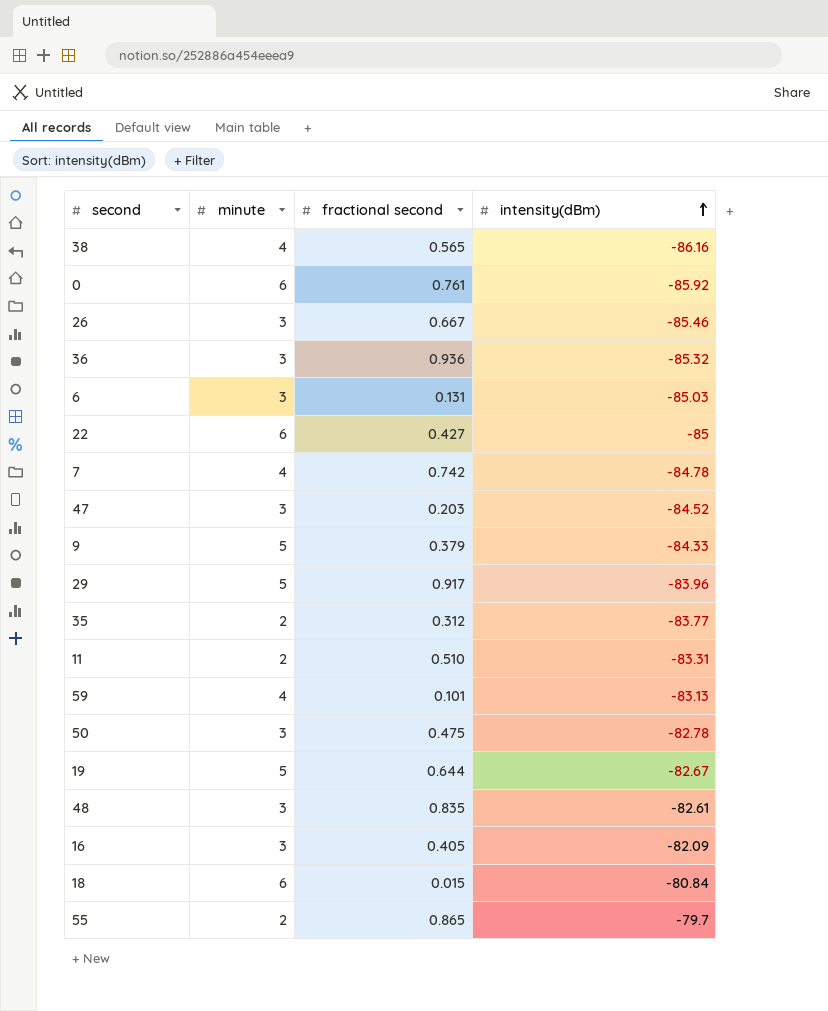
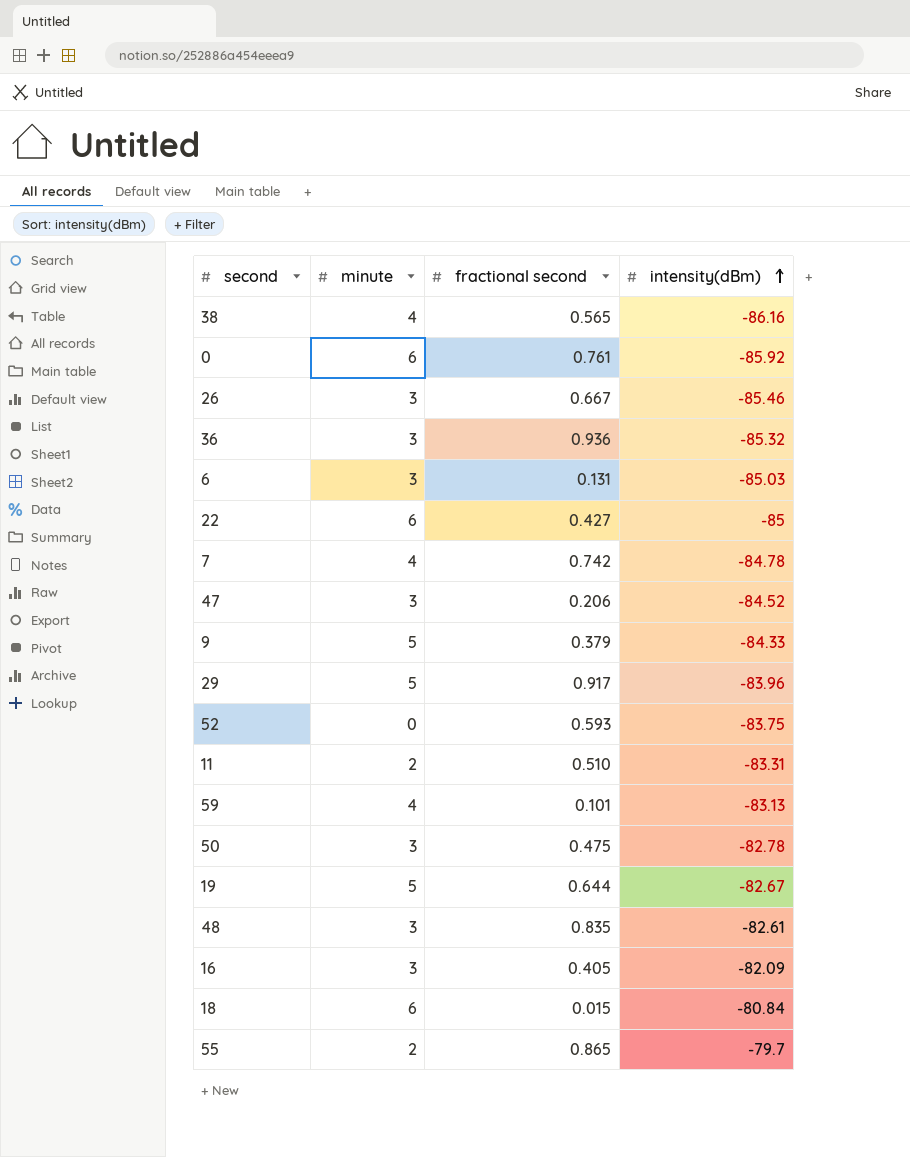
row 35: 2 | 0.312 | -83.77 -> none
47 | fractional second: 0.203 -> 0.206
row 52: none -> 0 | 0.593 | -83.75

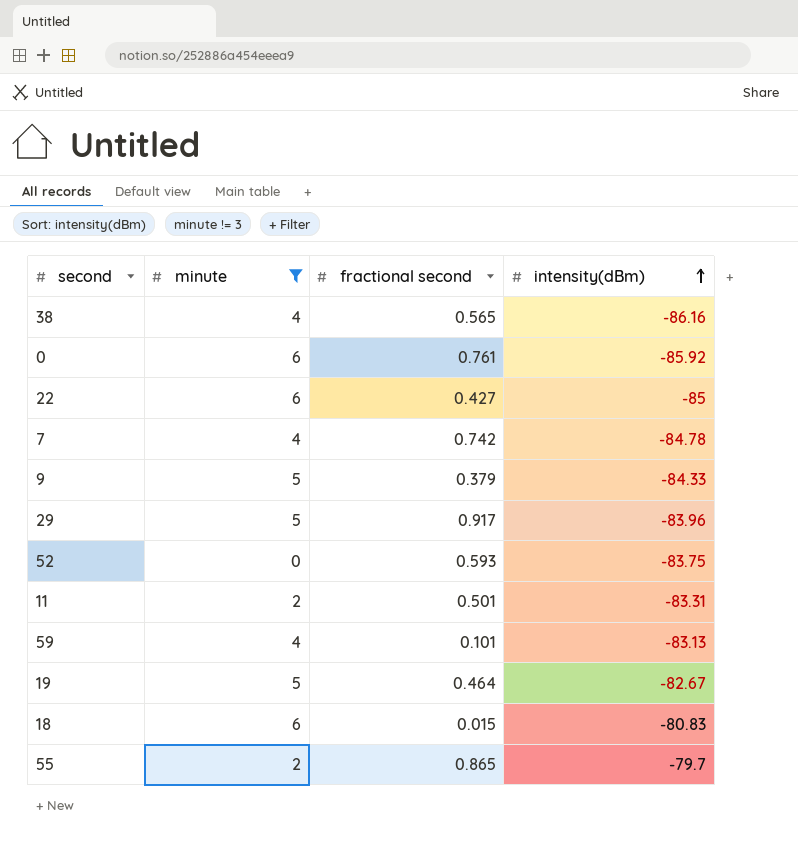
filter: none -> minute != 3
11 | fractional second: 0.510 -> 0.501
19 | fractional second: 0.644 -> 0.464
18 | intensity(dBm): -80.84 -> -80.83

